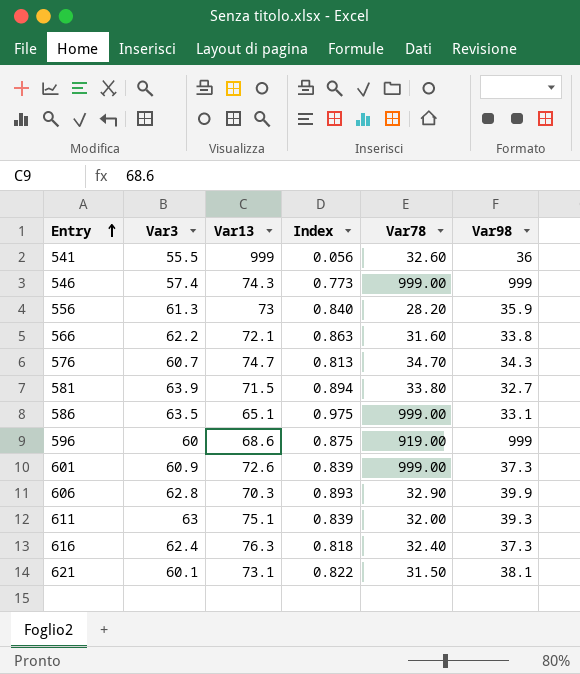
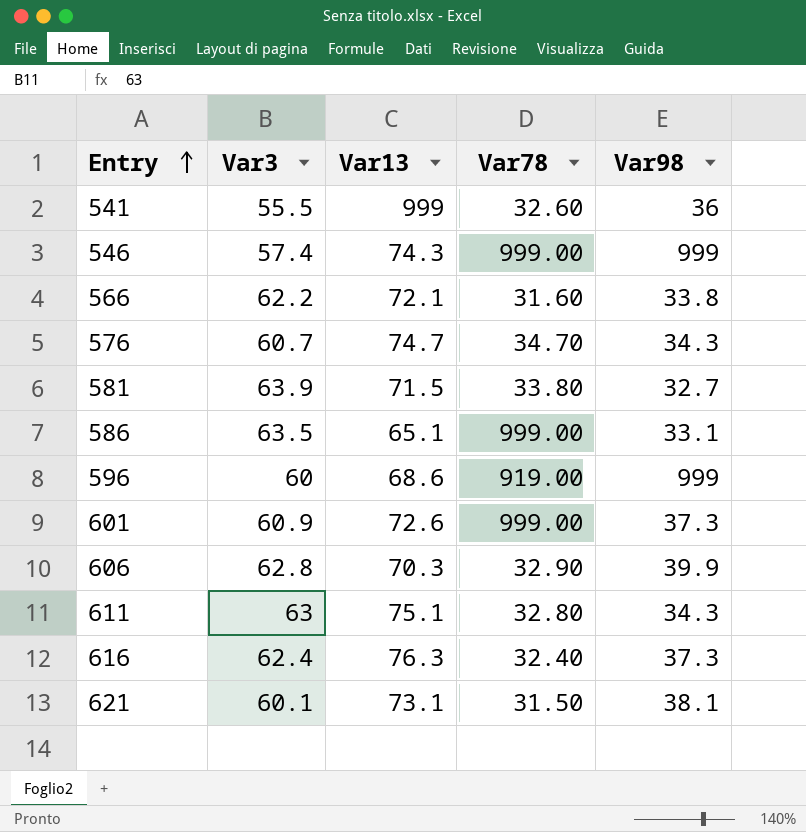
column Index | formula: [Var3] / [Var13] -> none
row 556: 61.3 | 73 | 0.840 | 28.20 | 35.9 -> none
611 | Var78: 32.00 -> 32.80
611 | Var98: 39.3 -> 34.3

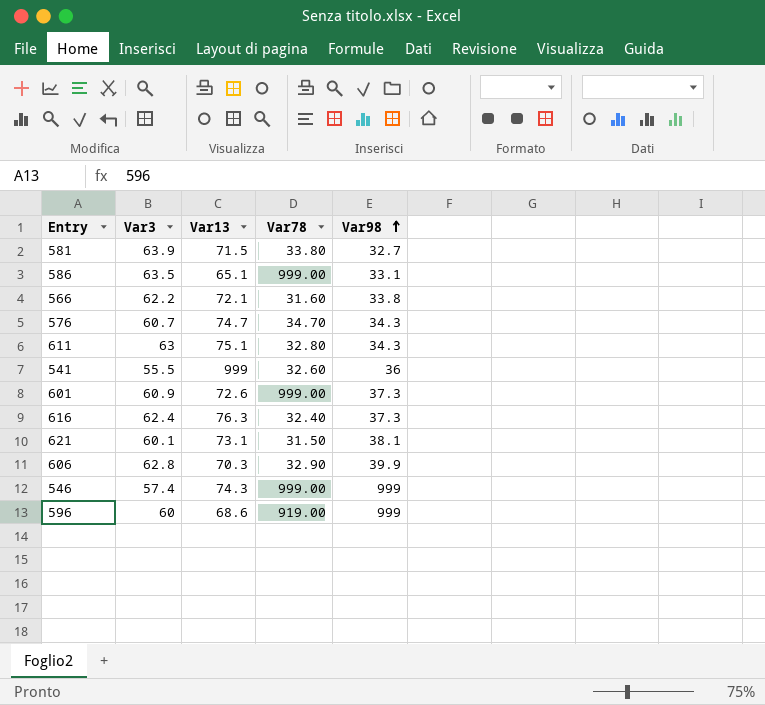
row order: Entry ascending -> Var98 ascending

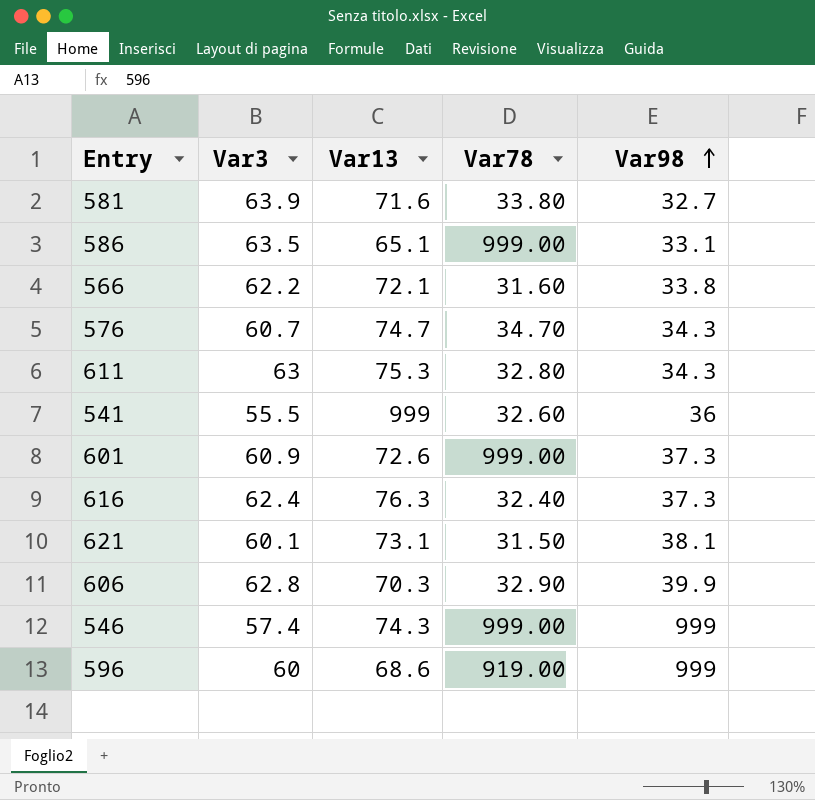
581 | Var13: 71.5 -> 71.6
611 | Var13: 75.1 -> 75.3

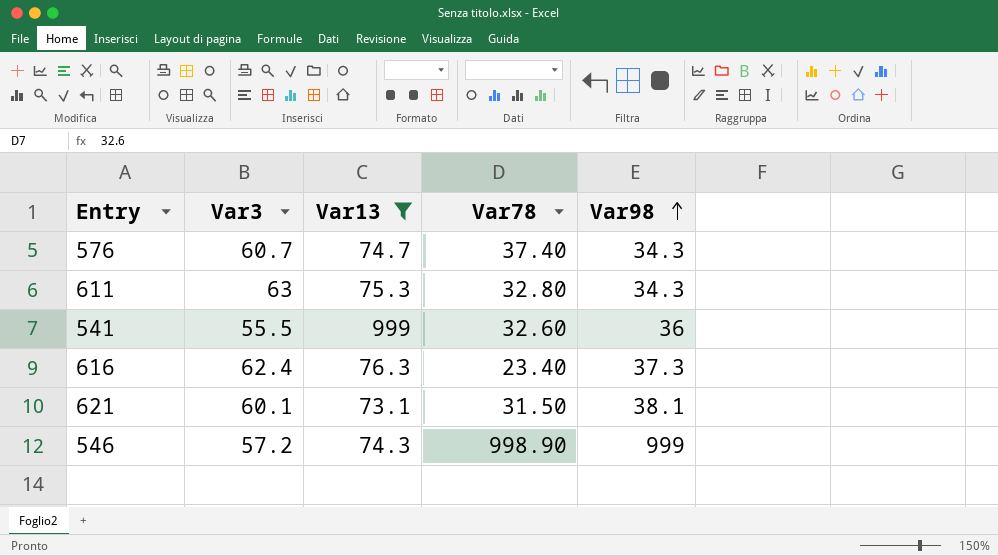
filter: none -> Var13 >= 73.1
576 | Var78: 34.70 -> 37.40
616 | Var78: 32.40 -> 23.40
546 | Var3: 57.4 -> 57.2
546 | Var78: 999.00 -> 998.90

